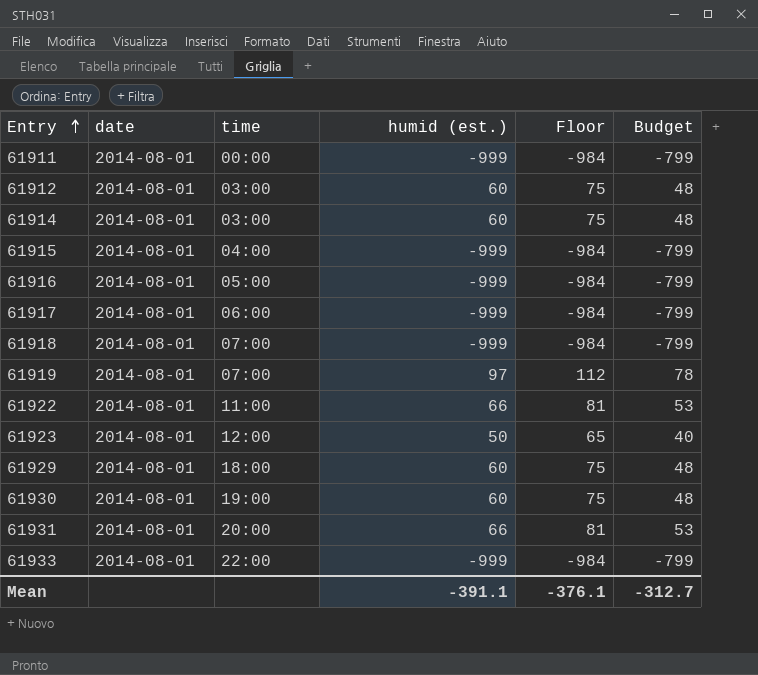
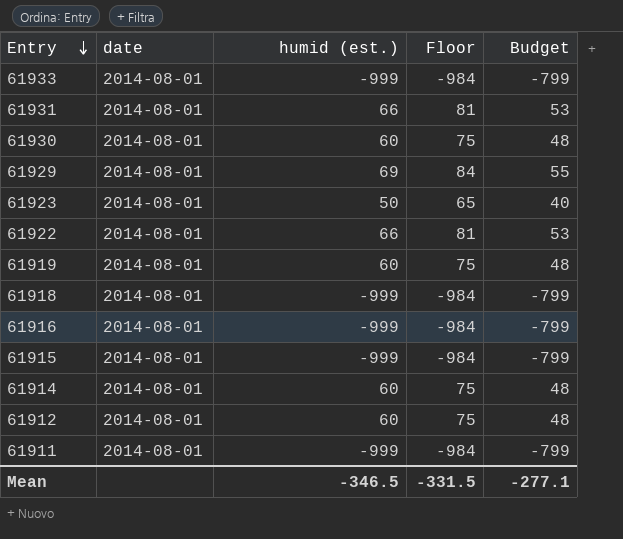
row order: Entry ascending -> Entry descending
column time | position: 3 -> none
row 61917: 2014-08-01 | 06:00 | -999 | -984 | -799 -> none
61929 | humid (est.): 60 -> 69
61929 | Floor: 75 -> 84
61929 | Budget: 48 -> 55
61919 | humid (est.): 97 -> 60
61919 | Floor: 112 -> 75
61919 | Budget: 78 -> 48
Mean | humid (est.): -391.1 -> -346.5
Mean | Floor: -376.1 -> -331.5
Mean | Budget: -312.7 -> -277.1

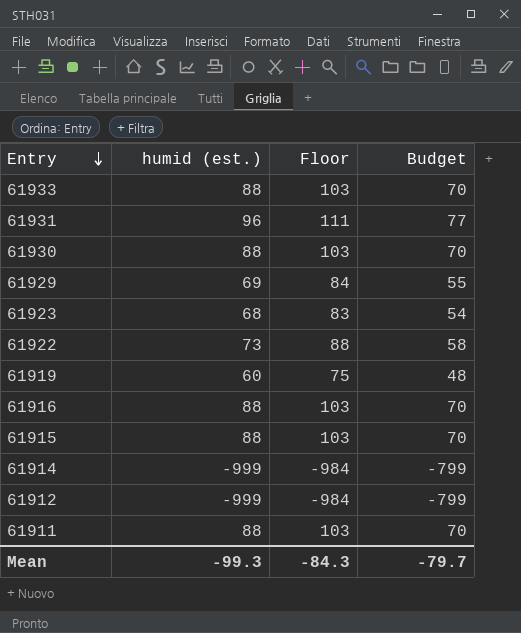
column date | position: 2 -> none
row 61918: 2014-08-01 | -999 | -984 | -799 -> none
61933 | humid (est.): -999 -> 88
61933 | Floor: -984 -> 103
61933 | Budget: -799 -> 70
61931 | humid (est.): 66 -> 96
61931 | Floor: 81 -> 111
61931 | Budget: 53 -> 77
61930 | humid (est.): 60 -> 88
61930 | Floor: 75 -> 103
61930 | Budget: 48 -> 70
61923 | humid (est.): 50 -> 68
61923 | Floor: 65 -> 83
61923 | Budget: 40 -> 54
61922 | humid (est.): 66 -> 73
61922 | Floor: 81 -> 88
61922 | Budget: 53 -> 58
61916 | humid (est.): -999 -> 88
61916 | Floor: -984 -> 103
61916 | Budget: -799 -> 70
61915 | humid (est.): -999 -> 88
61915 | Floor: -984 -> 103
61915 | Budget: -799 -> 70
61914 | humid (est.): 60 -> -999
61914 | Floor: 75 -> -984
61914 | Budget: 48 -> -799
61912 | humid (est.): 60 -> -999
61912 | Floor: 75 -> -984
61912 | Budget: 48 -> -799
61911 | humid (est.): -999 -> 88
61911 | Floor: -984 -> 103
61911 | Budget: -799 -> 70
Mean | humid (est.): -346.5 -> -99.3
Mean | Floor: -331.5 -> -84.3
Mean | Budget: -277.1 -> -79.7

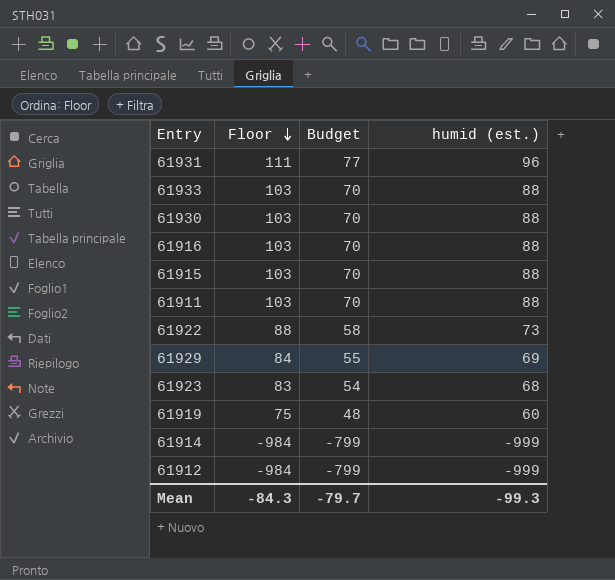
row order: Entry descending -> Floor descending
column humid (est.) | position: 2 -> 4

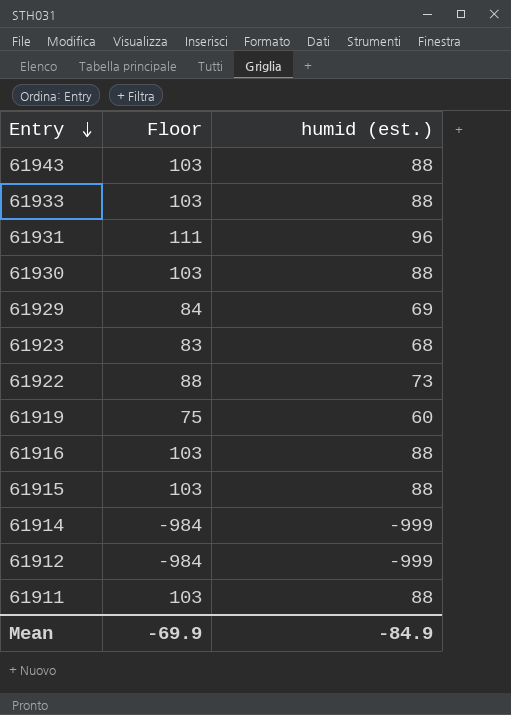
row order: Floor descending -> Entry descending
column Budget | formula: [humid (est.)] * 0.8 -> none
row 61943: none -> 103 | 88
Mean | Floor: -84.3 -> -69.9
Mean | humid (est.): -99.3 -> -84.9

